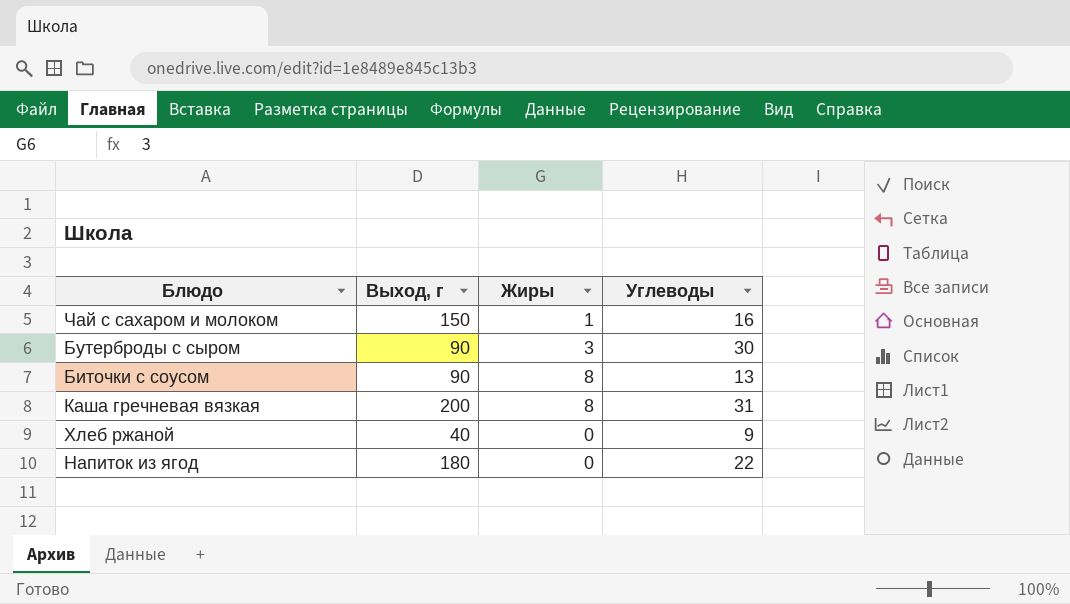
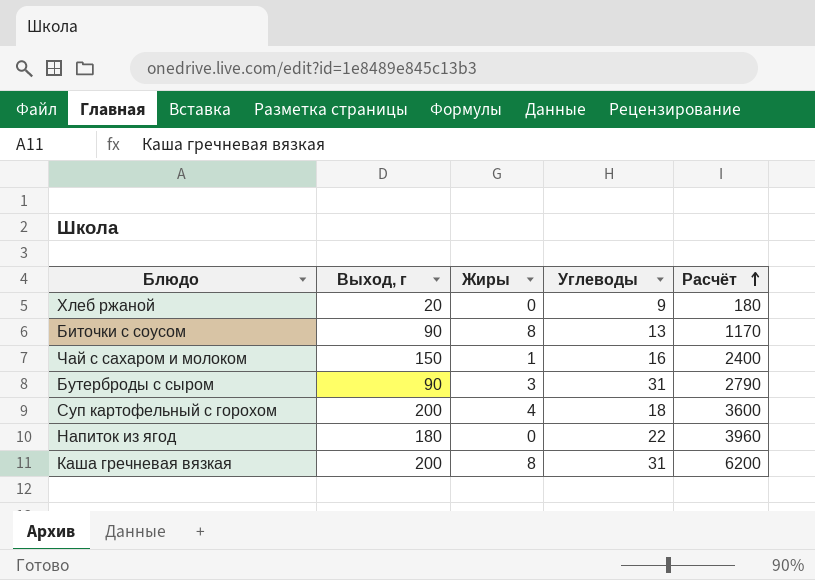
row order: none -> Расчёт ascending
column Расчёт | formula: none -> [Выход, г] * [Углеводы]
Хлеб ржаной | Выход, г: 40 -> 20
Бутерброды с сыром | Углеводы: 30 -> 31
row Суп картофельный с горохом: none -> 200 | 4 | 18 | 3600

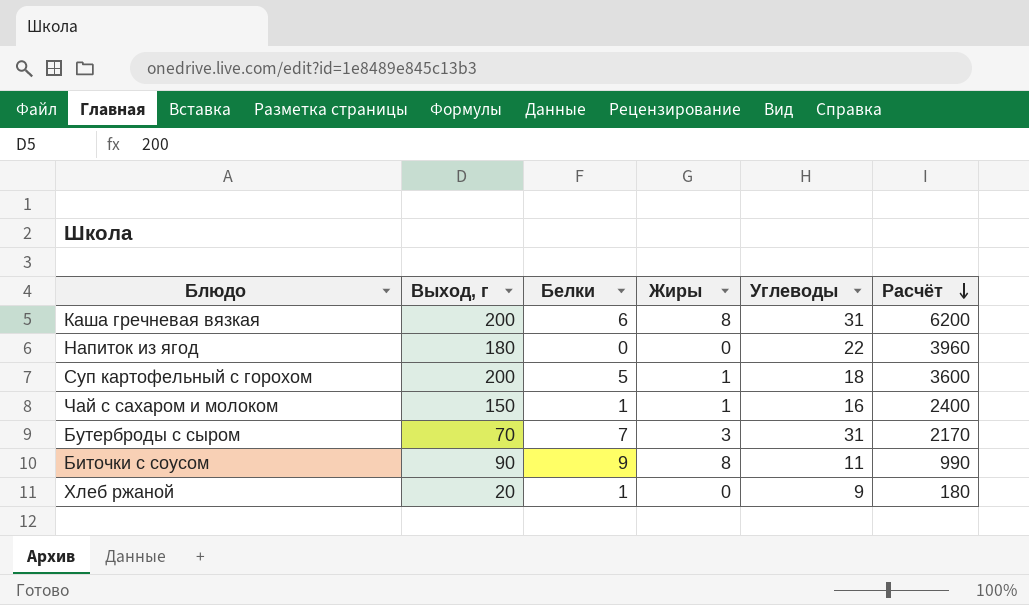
row order: Расчёт ascending -> Расчёт descending
column Белки | position: none -> 3
Суп картофельный с горохом | Жиры: 4 -> 1
Бутерброды с сыром | Выход, г: 90 -> 70
Бутерброды с сыром | Расчёт: 2790 -> 2170
Биточки с соусом | Углеводы: 13 -> 11
Биточки с соусом | Расчёт: 1170 -> 990

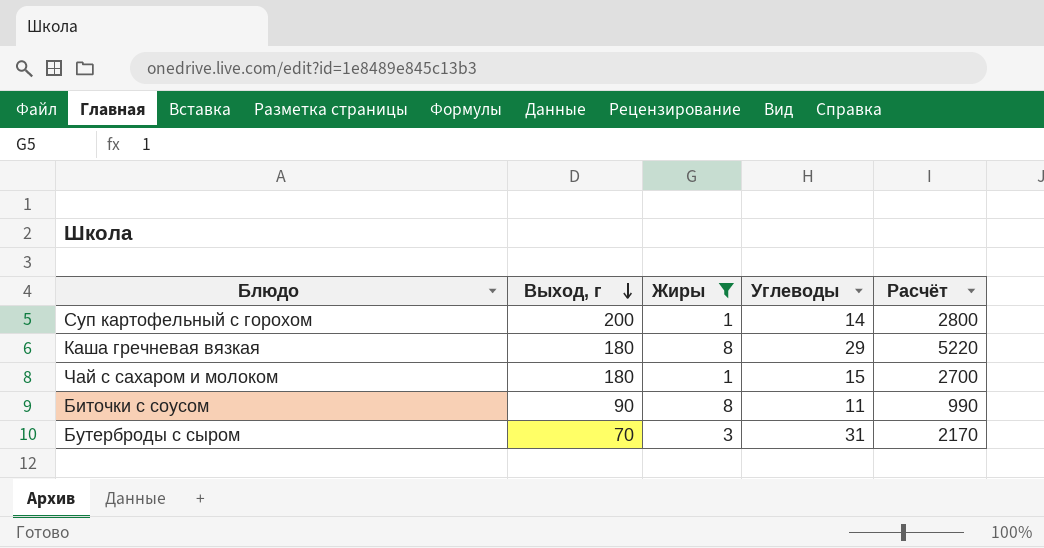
filter: none -> Жиры != 0
row order: Расчёт descending -> Выход, г descending
column Белки | position: 3 -> none
Суп картофельный с горохом | Углеводы: 18 -> 14
Суп картофельный с горохом | Расчёт: 3600 -> 2800
Каша гречневая вязкая | Выход, г: 200 -> 180
Каша гречневая вязкая | Углеводы: 31 -> 29
Каша гречневая вязкая | Расчёт: 6200 -> 5220
Чай с сахаром и молоком | Выход, г: 150 -> 180
Чай с сахаром и молоком | Углеводы: 16 -> 15
Чай с сахаром и молоком | Расчёт: 2400 -> 2700

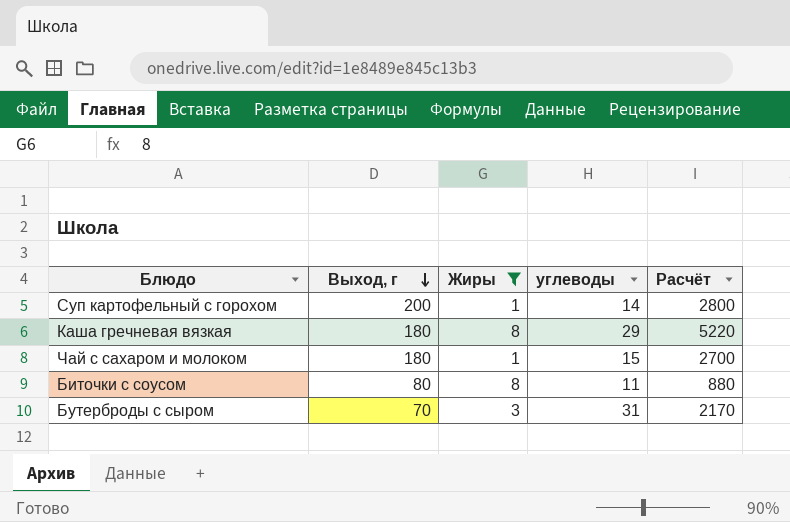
column name: Углеводы -> углеводы
Биточки с соусом | Выход, г: 90 -> 80
Биточки с соусом | Расчёт: 990 -> 880

